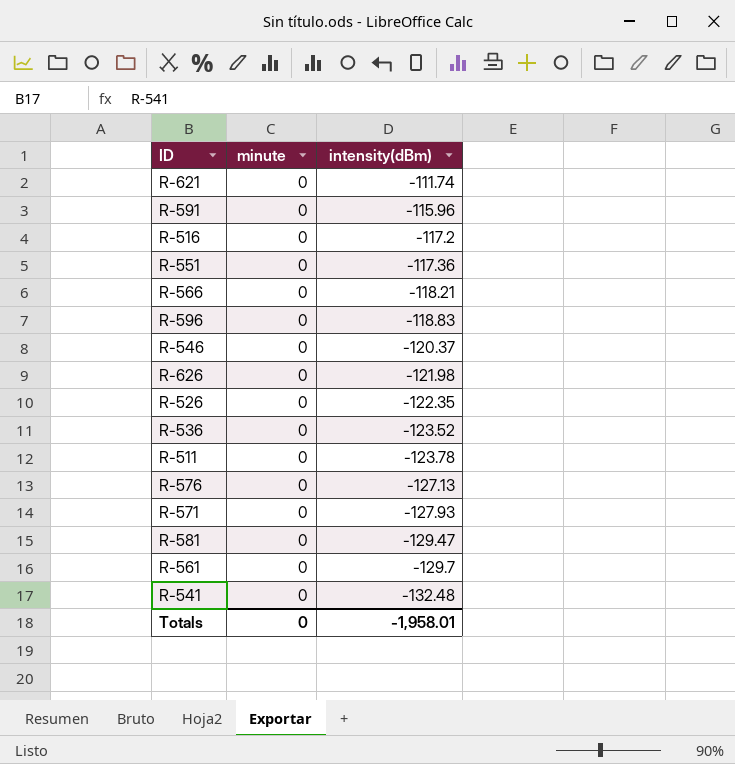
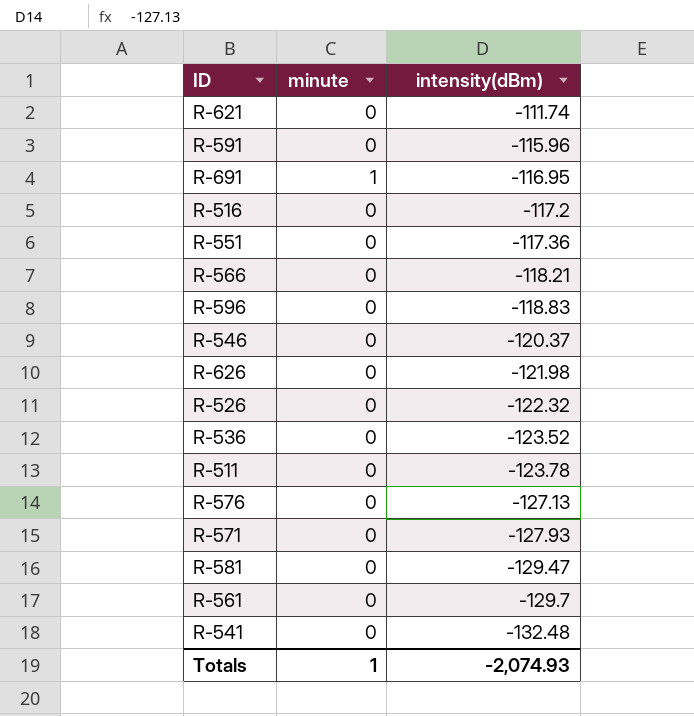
row R-691: none -> 1 | -116.95
R-526 | intensity(dBm): -122.35 -> -122.32
Totals | minute: 0 -> 1
Totals | intensity(dBm): -1,958.01 -> -2,074.93

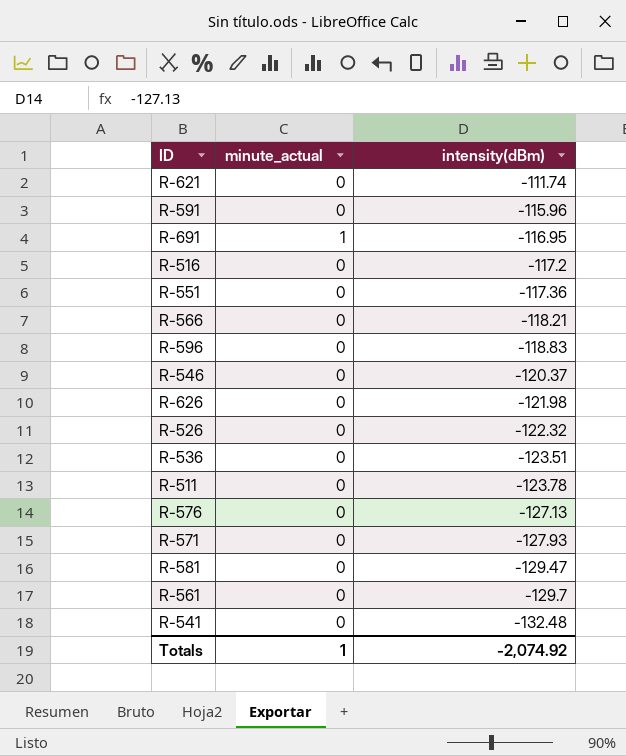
column name: minute -> minute_actual
R-536 | intensity(dBm): -123.52 -> -123.51
Totals | intensity(dBm): -2,074.93 -> -2,074.92

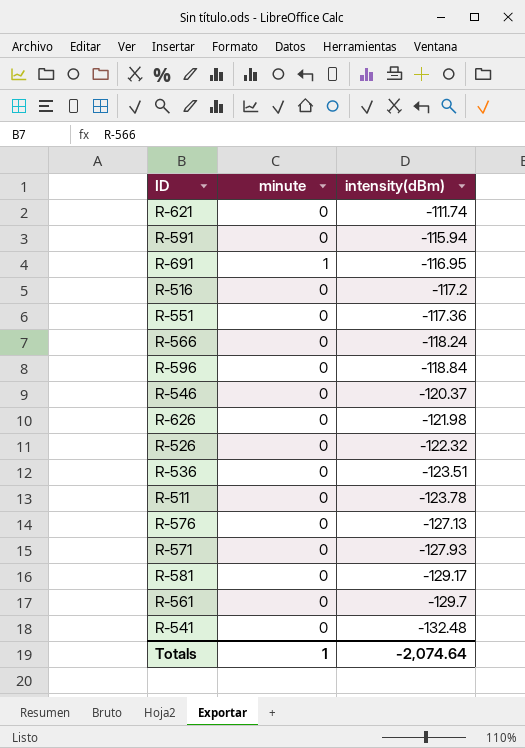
column name: minute_actual -> minute
R-591 | intensity(dBm): -115.96 -> -115.94
R-566 | intensity(dBm): -118.21 -> -118.24
R-596 | intensity(dBm): -118.83 -> -118.84
R-581 | intensity(dBm): -129.47 -> -129.17
Totals | intensity(dBm): -2,074.92 -> -2,074.64

